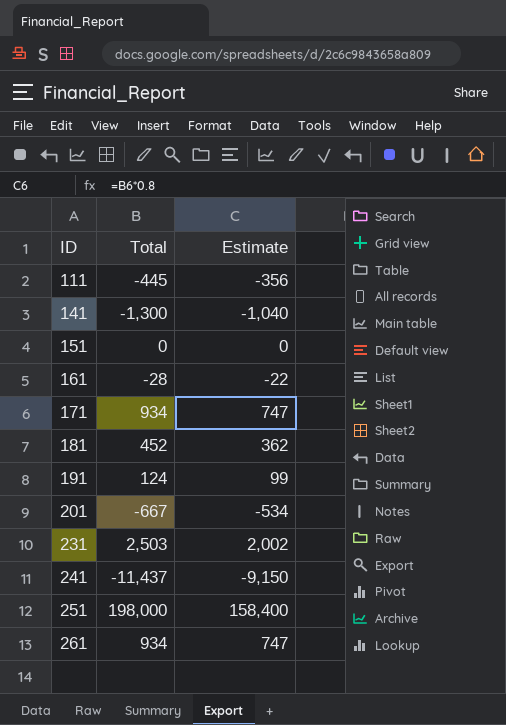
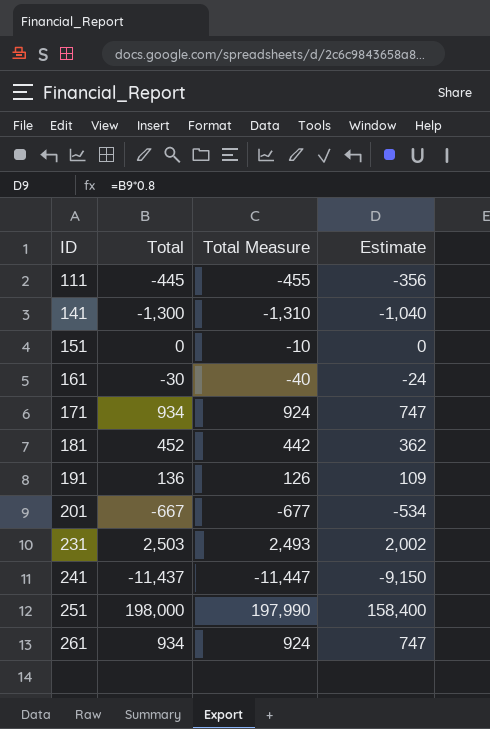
column Total Measure | formula: none -> [Total] - 10
161 | Total: -28 -> -30
161 | Estimate: -22 -> -24
191 | Total: 124 -> 136
191 | Estimate: 99 -> 109

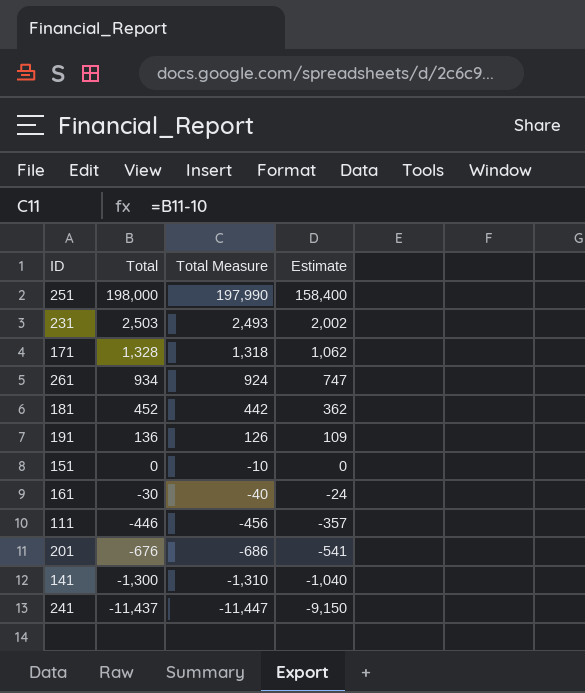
row order: ID ascending -> Total descending
171 | Total: 934 -> 1,328
171 | Total Measure: 924 -> 1,318
171 | Estimate: 747 -> 1,062
111 | Total: -445 -> -446
111 | Total Measure: -455 -> -456
111 | Estimate: -356 -> -357
201 | Total: -667 -> -676
201 | Total Measure: -677 -> -686
201 | Estimate: -534 -> -541

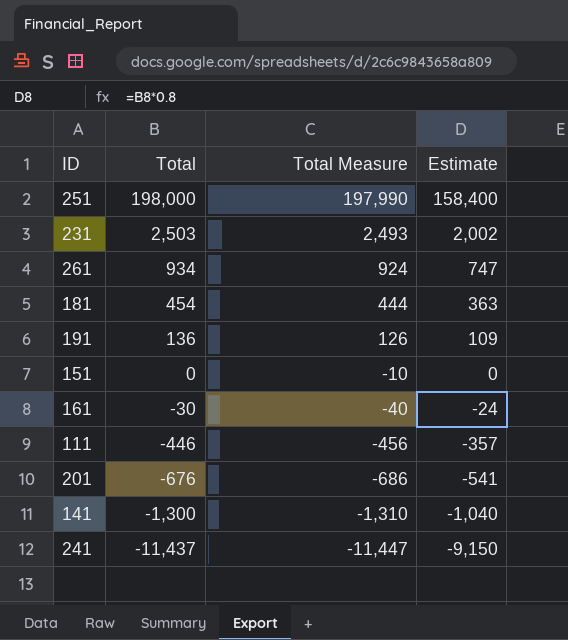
row 171: 1,328 | 1,318 | 1,062 -> none
181 | Total: 452 -> 454
181 | Total Measure: 442 -> 444
181 | Estimate: 362 -> 363

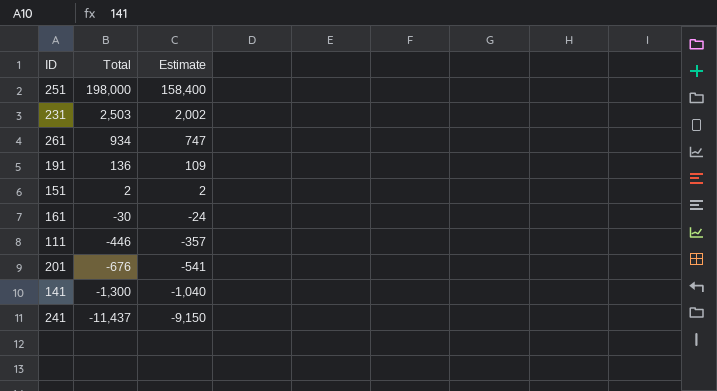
column Total Measure | formula: [Total] - 10 -> none
row 181: 454 | 444 | 363 -> none
151 | Total: 0 -> 2
151 | Estimate: 0 -> 2

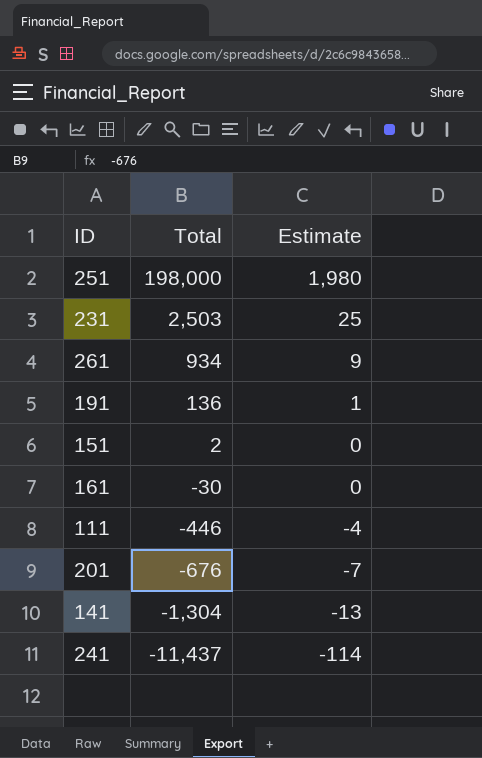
column Estimate | formula: [Total] * 0.8 -> [Total] * 0.01
141 | Total: -1,300 -> -1,304

